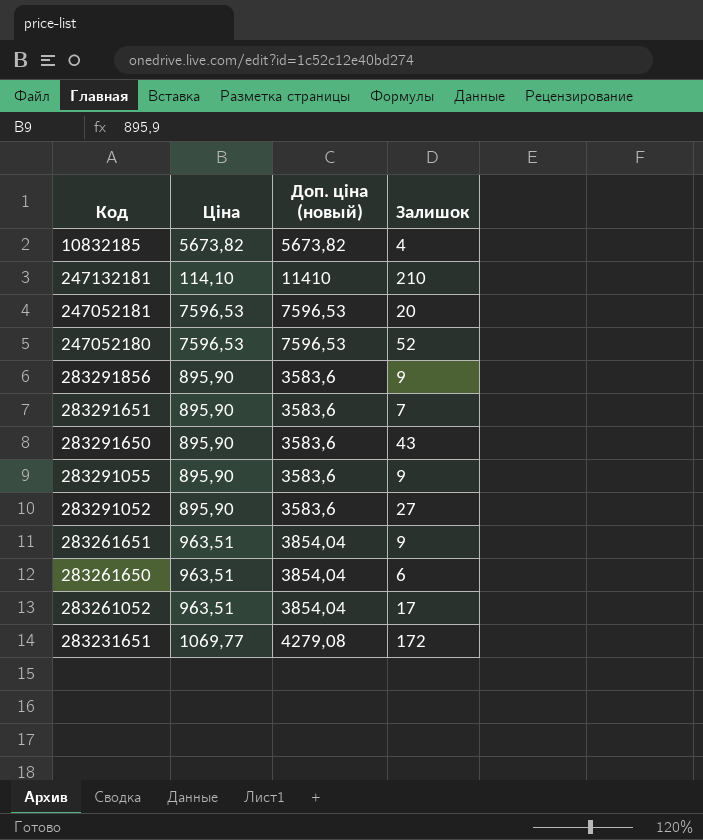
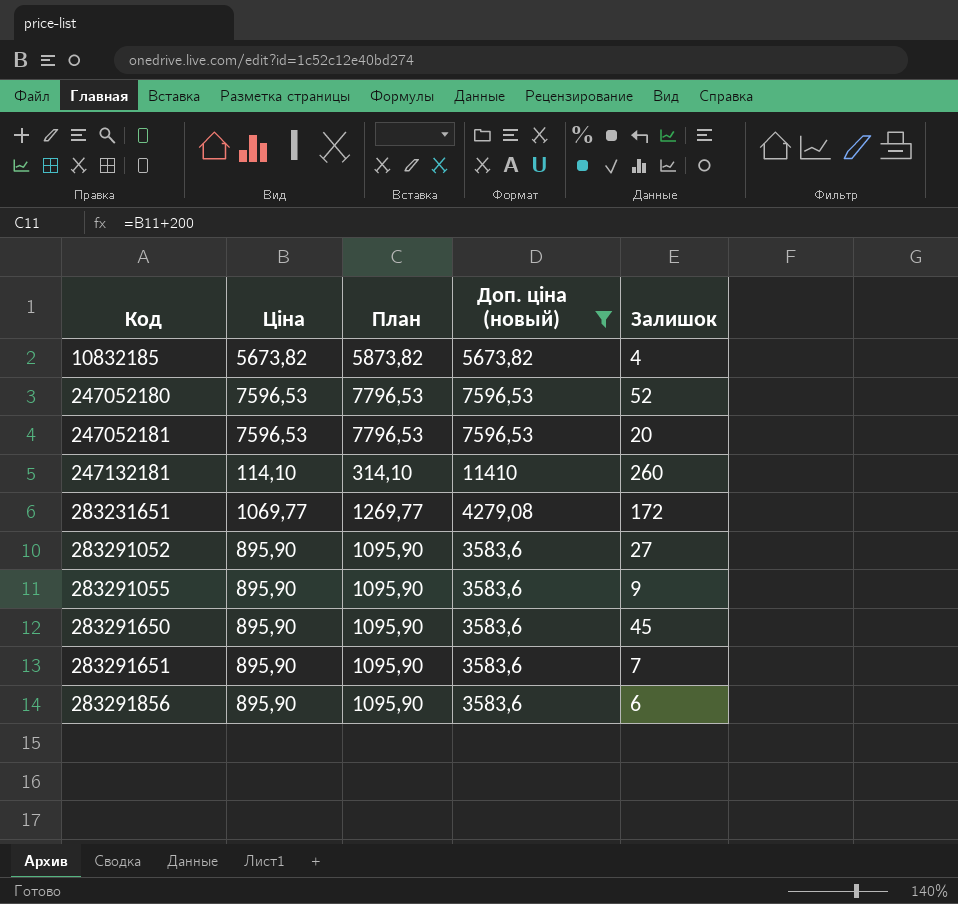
filter: none -> Доп. ціна (новый) != 3854,04
row order: none -> Код ascending
column План | formula: none -> [Ціна] + 200
247132181 | Залишок: 210 -> 260
283291650 | Залишок: 43 -> 45
283291856 | Залишок: 9 -> 6

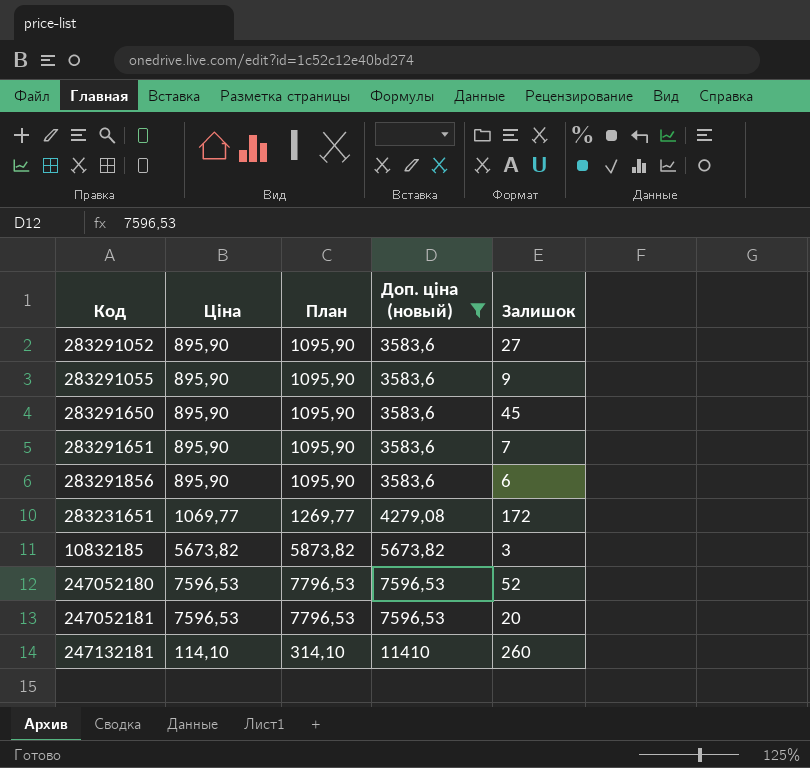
row order: Код ascending -> Доп. ціна (новый) ascending
10832185 | Залишок: 4 -> 3

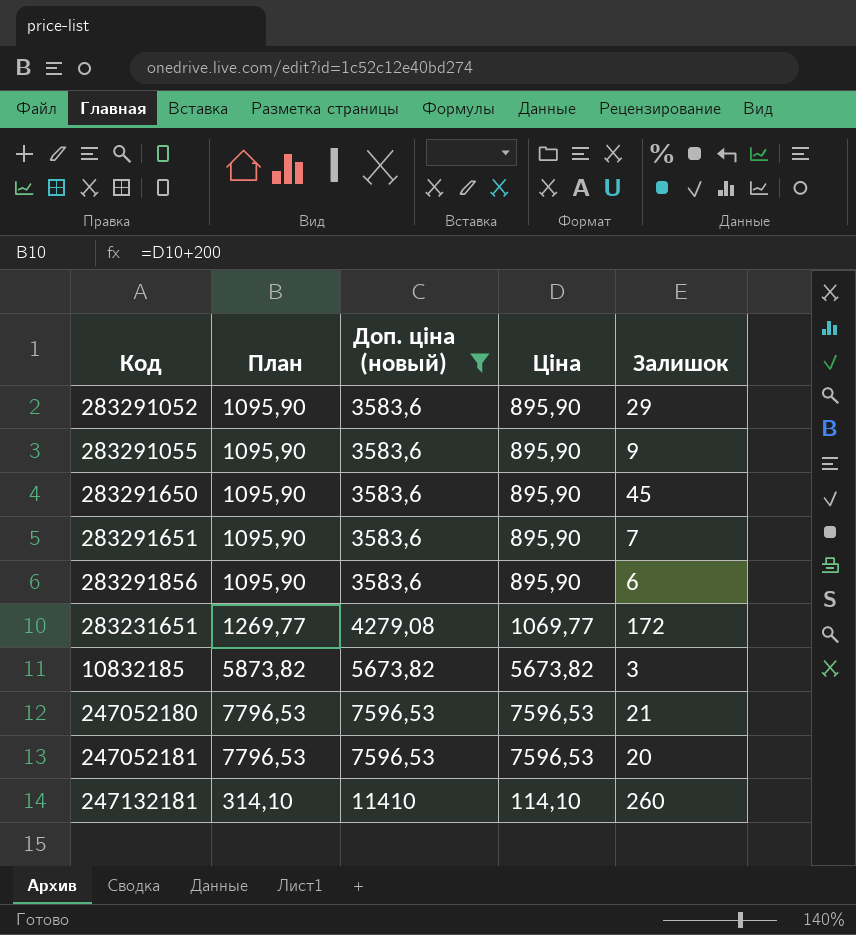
column Ціна | position: 2 -> 4
283291052 | Залишок: 27 -> 29
247052180 | Залишок: 52 -> 21

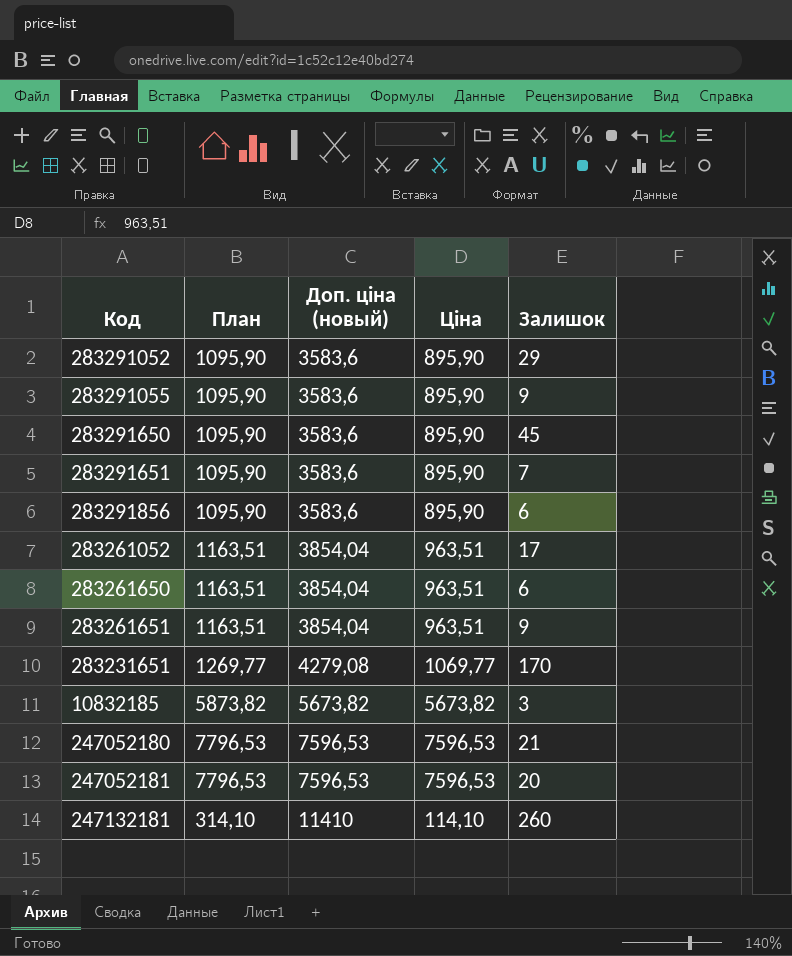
filter: Доп. ціна (новый) != 3854,04 -> none
283231651 | Залишок: 172 -> 170

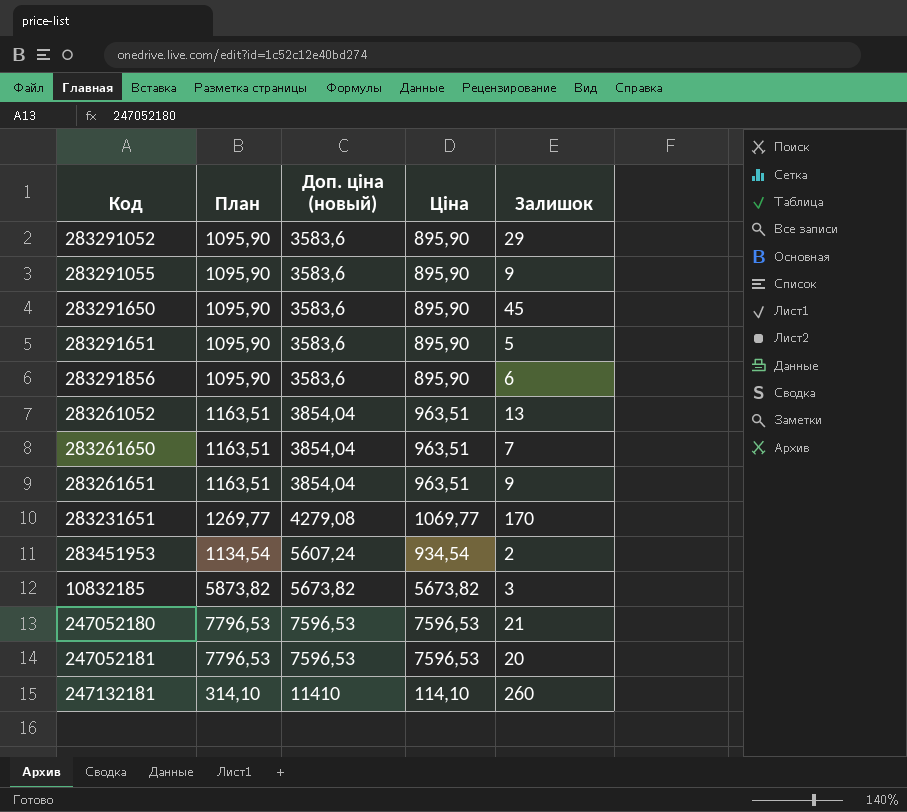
283291651 | Залишок: 7 -> 5
283261052 | Залишок: 17 -> 13
283261650 | Залишок: 6 -> 7
row 283451953: none -> 1134,54 | 5607,24 | 934,54 | 2

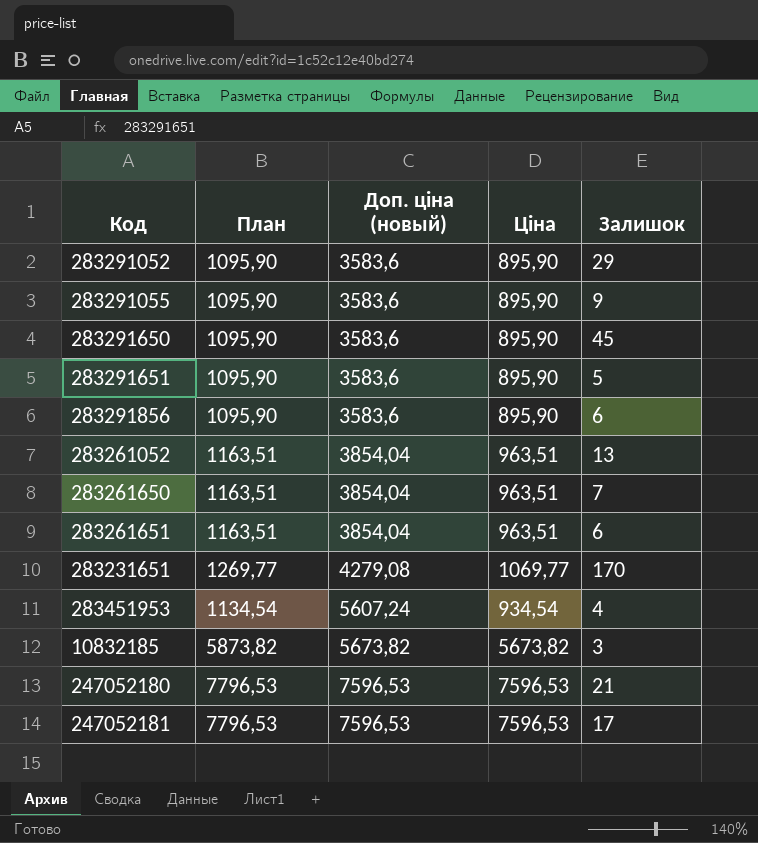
row 247132181: 314,10 | 11410 | 114,10 | 260 -> none
283261651 | Залишок: 9 -> 6
283451953 | Залишок: 2 -> 4
247052181 | Залишок: 20 -> 17

